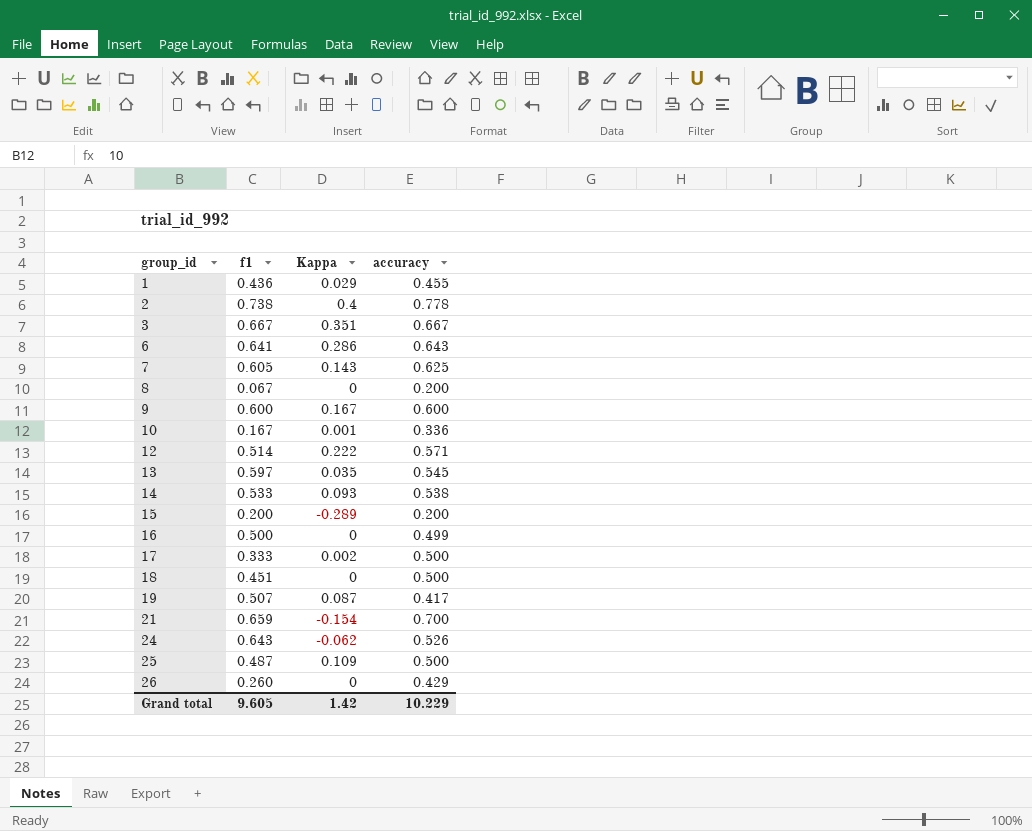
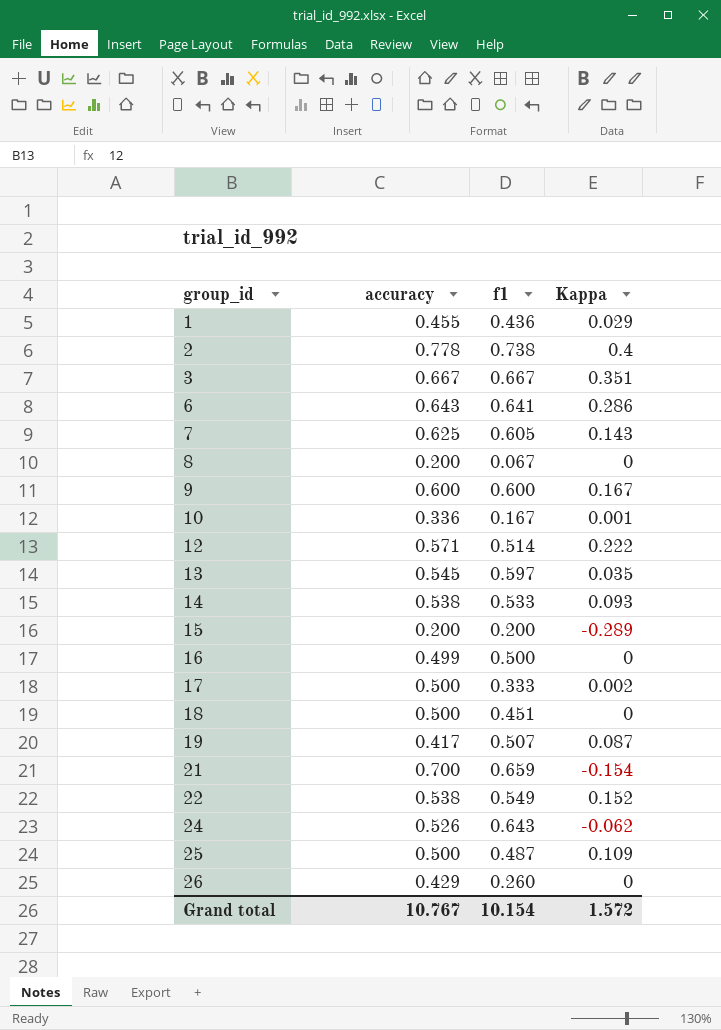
column accuracy | position: 4 -> 2
row 22: none -> 0.538 | 0.549 | 0.152
Grand total | accuracy: 10.229 -> 10.767
Grand total | f1: 9.605 -> 10.154
Grand total | Kappa: 1.42 -> 1.572

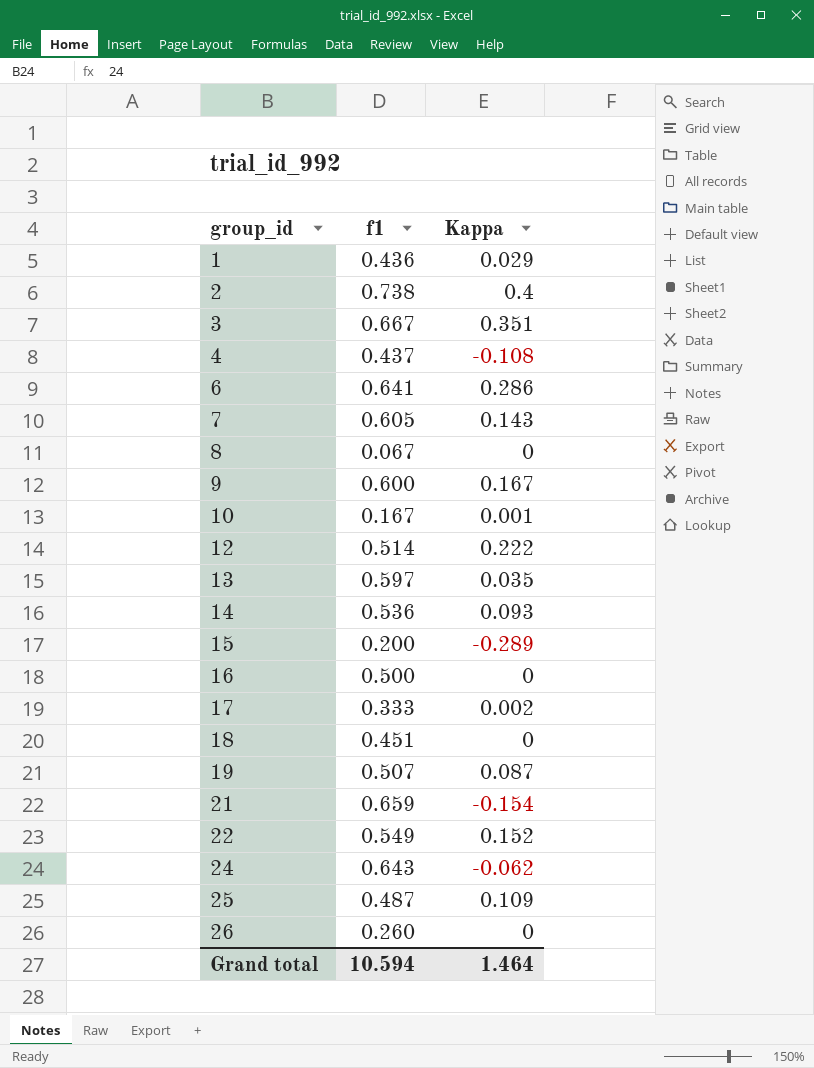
column accuracy | position: 2 -> none
row 4: none -> 0.437 | -0.108
14 | f1: 0.533 -> 0.536
Grand total | f1: 10.154 -> 10.594
Grand total | Kappa: 1.572 -> 1.464

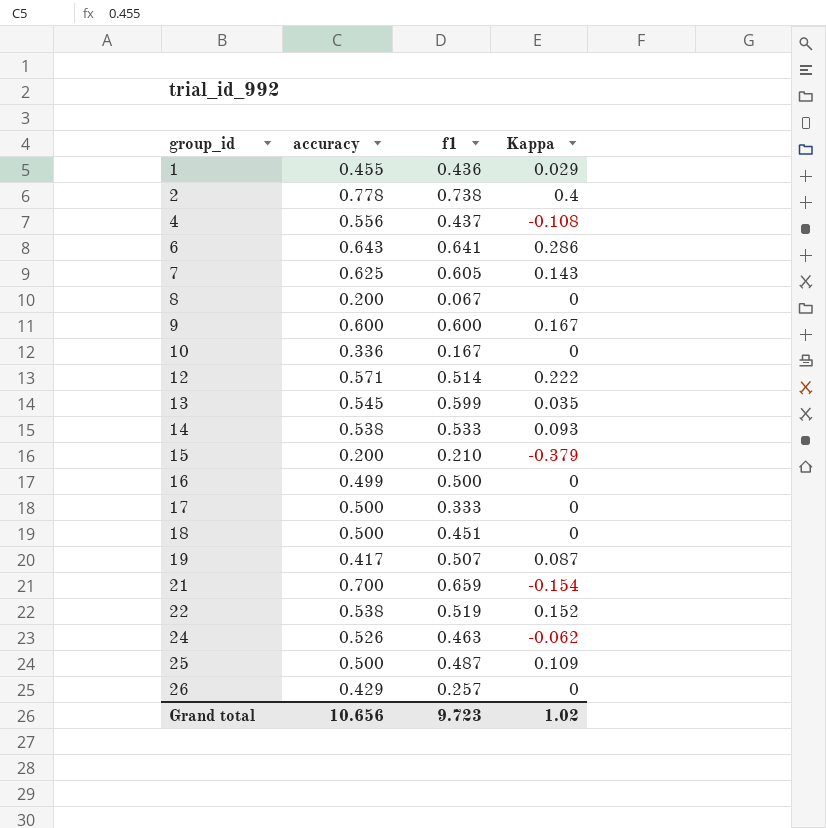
column accuracy | position: none -> 2
row 3: 0.667 | 0.351 -> none
10 | Kappa: 0.001 -> 0
13 | f1: 0.597 -> 0.599
14 | f1: 0.536 -> 0.533
15 | f1: 0.200 -> 0.210
15 | Kappa: -0.289 -> -0.379
17 | Kappa: 0.002 -> 0
22 | f1: 0.549 -> 0.519
24 | f1: 0.643 -> 0.463
26 | f1: 0.260 -> 0.257
Grand total | f1: 10.594 -> 9.723
Grand total | Kappa: 1.464 -> 1.02

